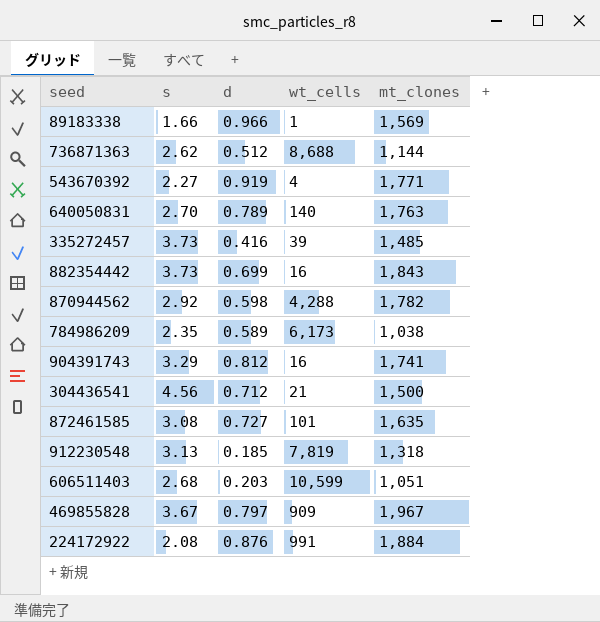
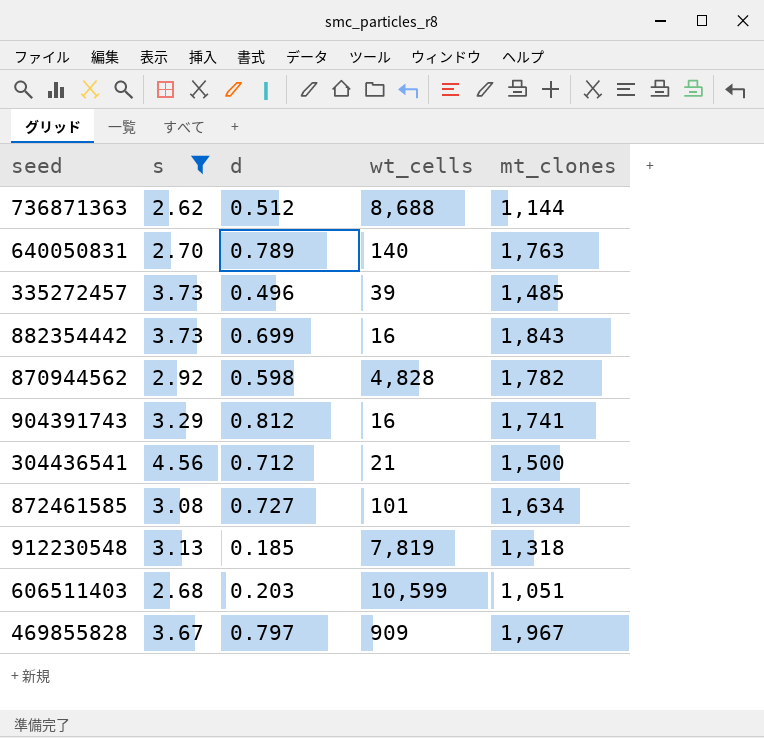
filter: none -> s >= 2.62
335272457 | d: 0.416 -> 0.496
870944562 | wt_cells: 4,288 -> 4,828
872461585 | mt_clones: 1,635 -> 1,634

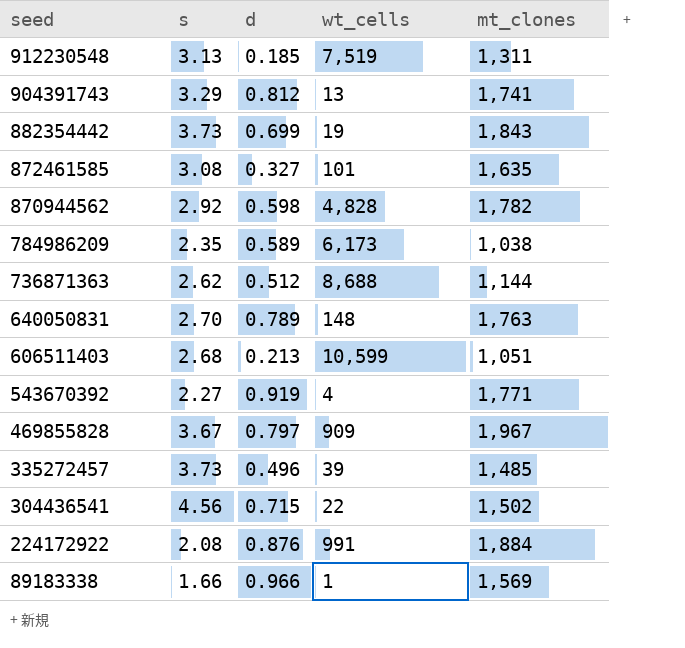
filter: s >= 2.62 -> none
row order: none -> seed descending
912230548 | wt_cells: 7,819 -> 7,519
912230548 | mt_clones: 1,318 -> 1,311
904391743 | wt_cells: 16 -> 13
882354442 | wt_cells: 16 -> 19
872461585 | d: 0.727 -> 0.327
872461585 | mt_clones: 1,634 -> 1,635
640050831 | wt_cells: 140 -> 148
606511403 | d: 0.203 -> 0.213
304436541 | d: 0.712 -> 0.715
304436541 | wt_cells: 21 -> 22
304436541 | mt_clones: 1,500 -> 1,502

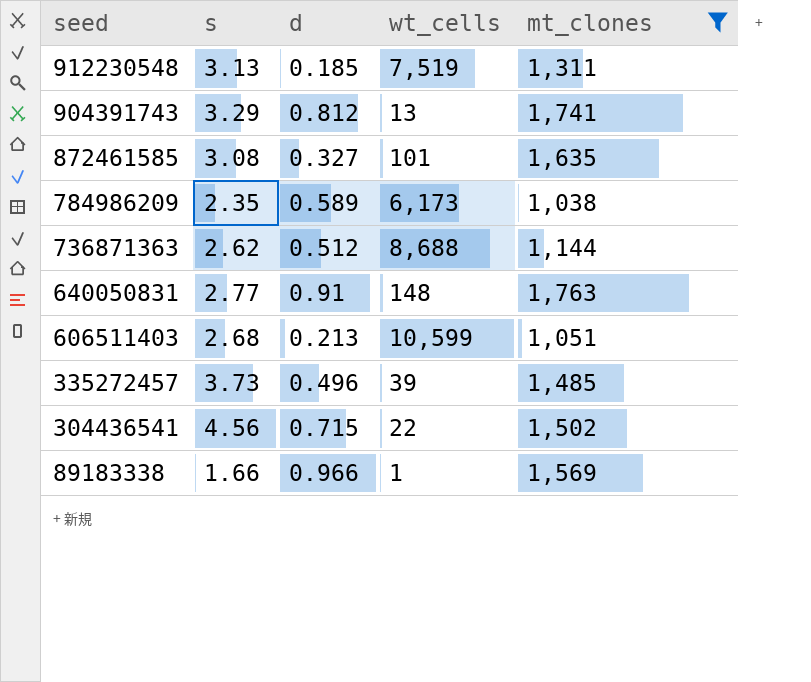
filter: none -> mt_clones <= 1,763
640050831 | s: 2.70 -> 2.77
640050831 | d: 0.789 -> 0.91

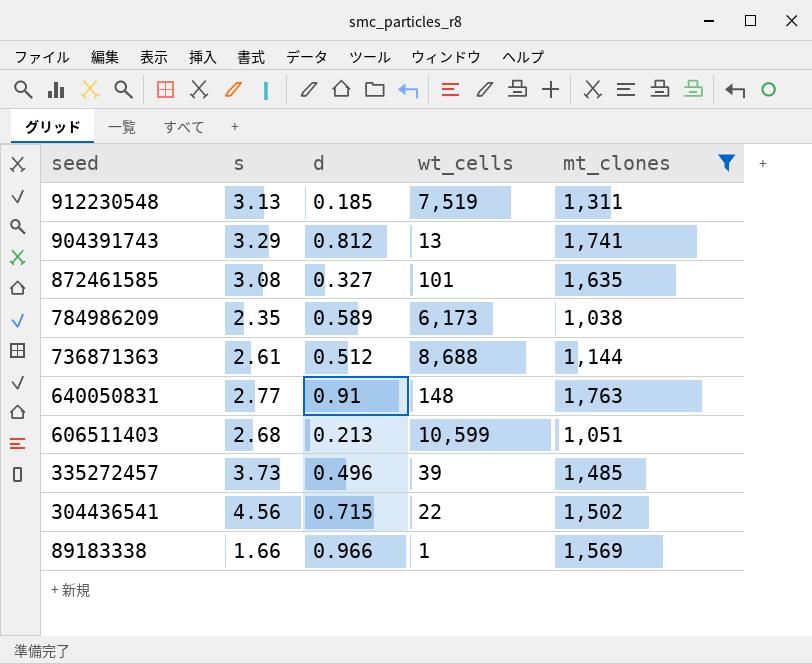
736871363 | s: 2.62 -> 2.61

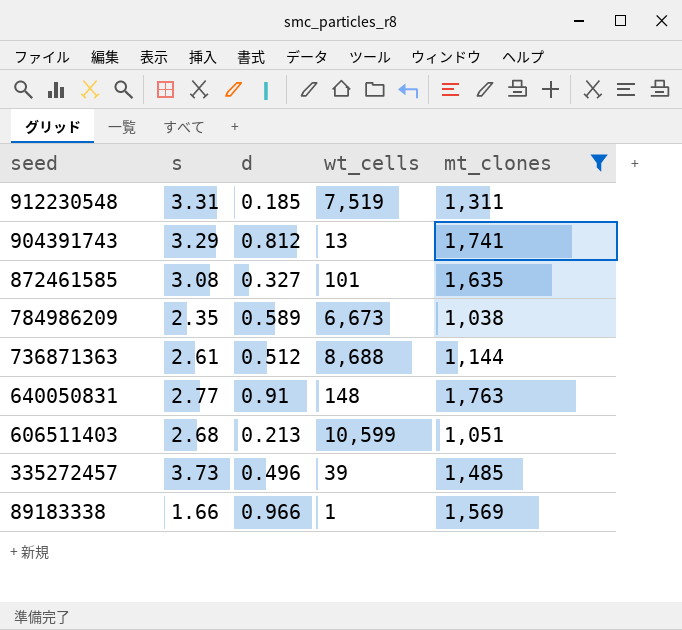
row 304436541: 4.56 | 0.715 | 22 | 1,502 -> none
912230548 | s: 3.13 -> 3.31
784986209 | wt_cells: 6,173 -> 6,673

